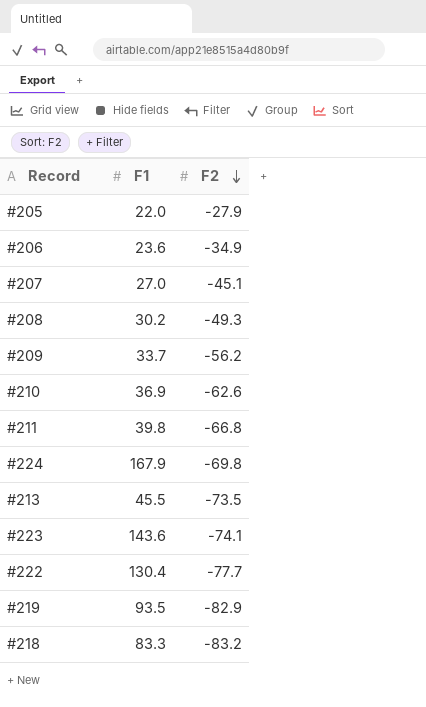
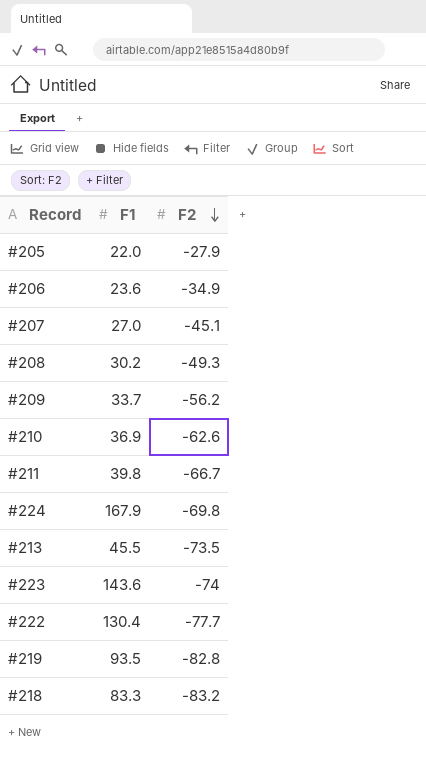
#211 | F2: -66.8 -> -66.7
#223 | F2: -74.1 -> -74
#219 | F2: -82.9 -> -82.8

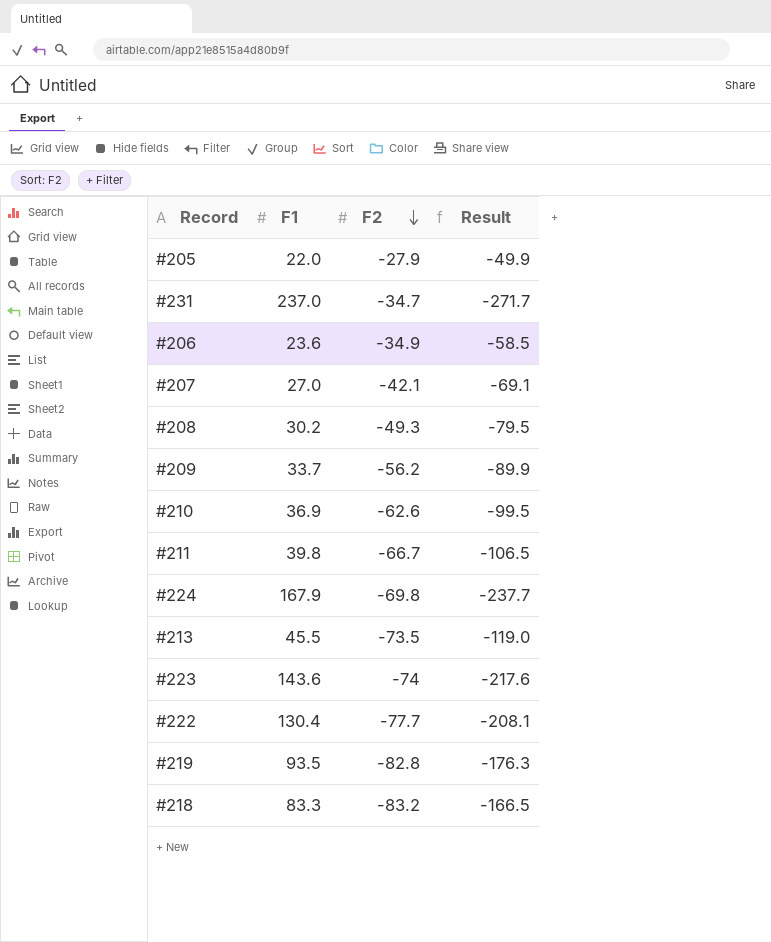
column Result | formula: none -> [F2] - [F1]
row #231: none -> 237.0 | -34.7 | -271.7
#207 | F2: -45.1 -> -42.1

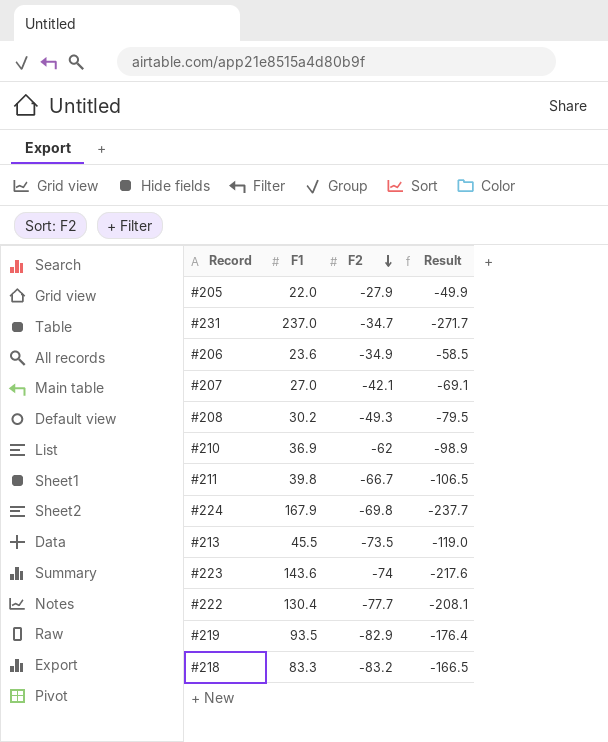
row #209: 33.7 | -56.2 | -89.9 -> none
#210 | F2: -62.6 -> -62
#210 | Result: -99.5 -> -98.9
#219 | F2: -82.8 -> -82.9
#219 | Result: -176.3 -> -176.4

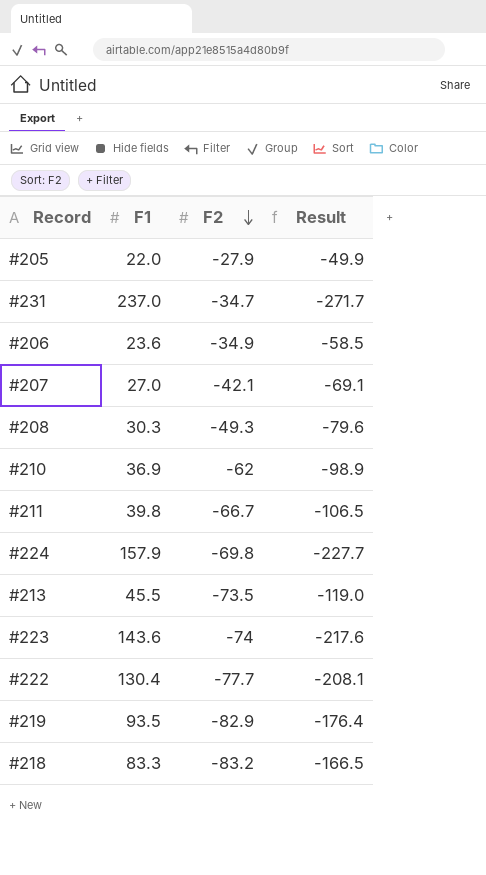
#208 | F1: 30.2 -> 30.3
#208 | Result: -79.5 -> -79.6
#224 | F1: 167.9 -> 157.9
#224 | Result: -237.7 -> -227.7

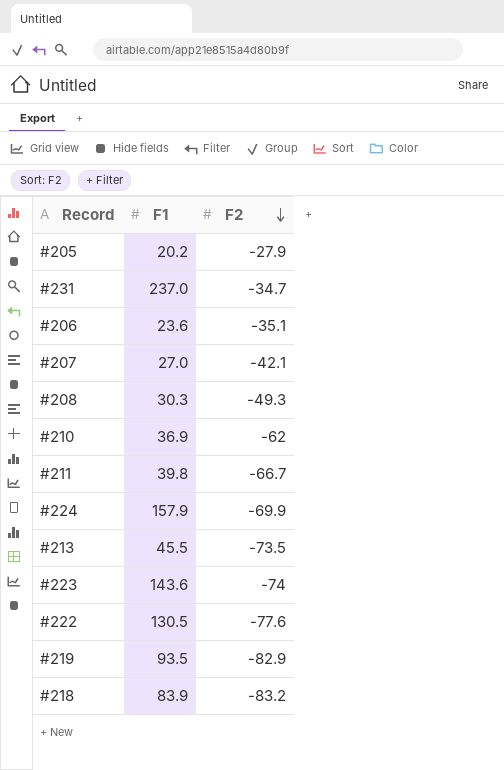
column Result | formula: [F2] - [F1] -> none
#205 | F1: 22.0 -> 20.2
#206 | F2: -34.9 -> -35.1
#224 | F2: -69.8 -> -69.9
#222 | F1: 130.4 -> 130.5
#222 | F2: -77.7 -> -77.6
#218 | F1: 83.3 -> 83.9

